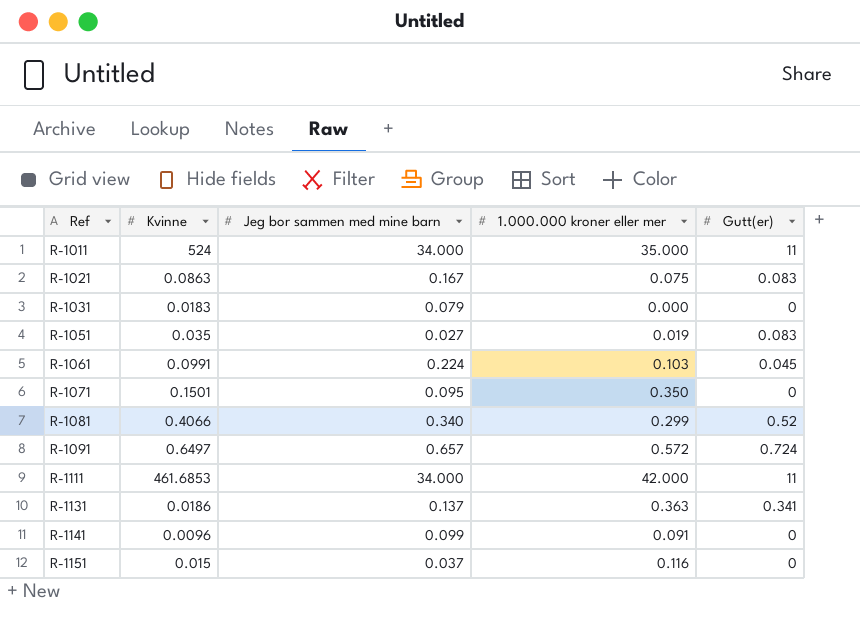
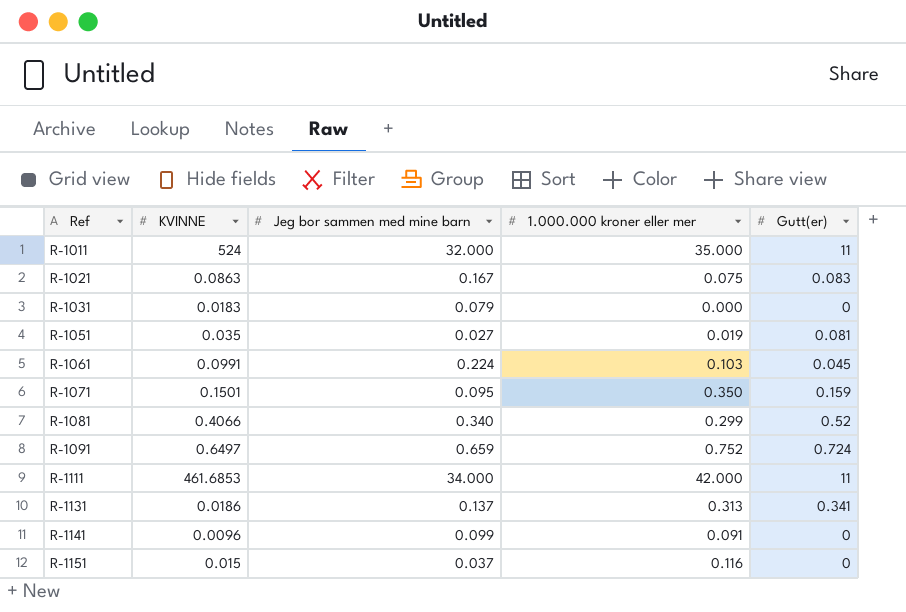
column name: Kvinne -> KVINNE
R-1011 | Jeg bor sammen med mine barn: 34.000 -> 32.000
R-1051 | Gutt(er): 0.083 -> 0.081
R-1071 | Gutt(er): 0 -> 0.159
R-1091 | Jeg bor sammen med mine barn: 0.657 -> 0.659
R-1091 | 1.000.000 kroner eller mer: 0.572 -> 0.752
R-1131 | 1.000.000 kroner eller mer: 0.363 -> 0.313

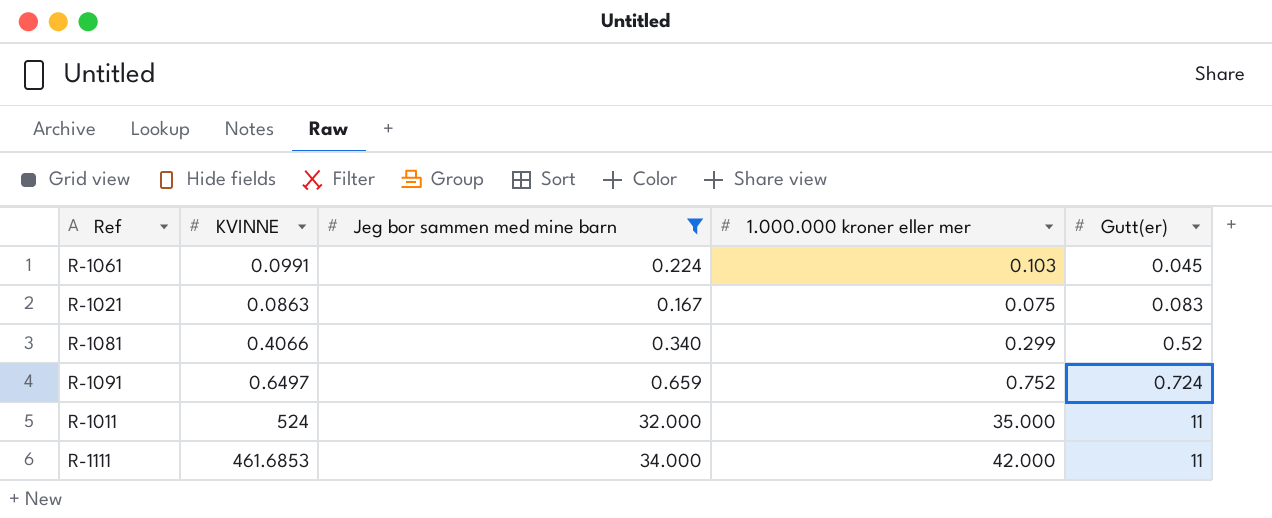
filter: none -> Jeg bor sammen med mine barn >= 0.167
row order: Ref ascending -> Gutt(er) ascending

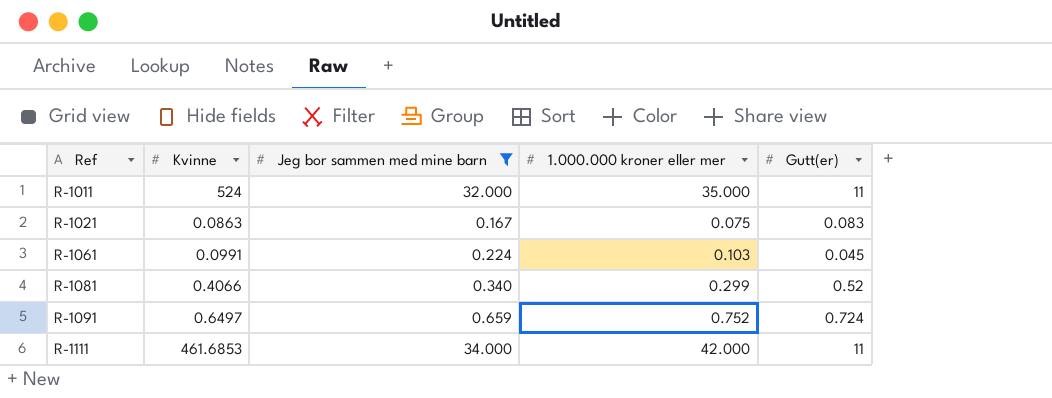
row order: Gutt(er) ascending -> Ref ascending
column name: KVINNE -> Kvinne

